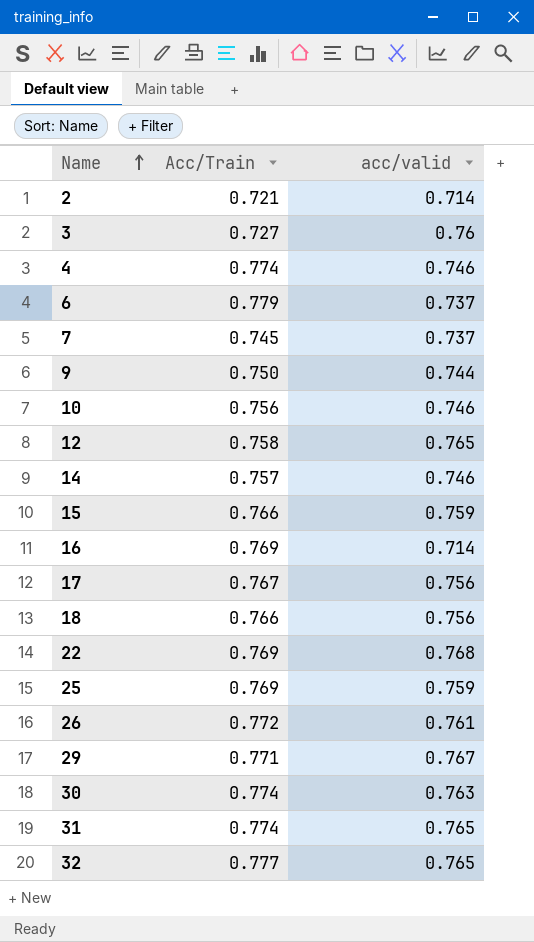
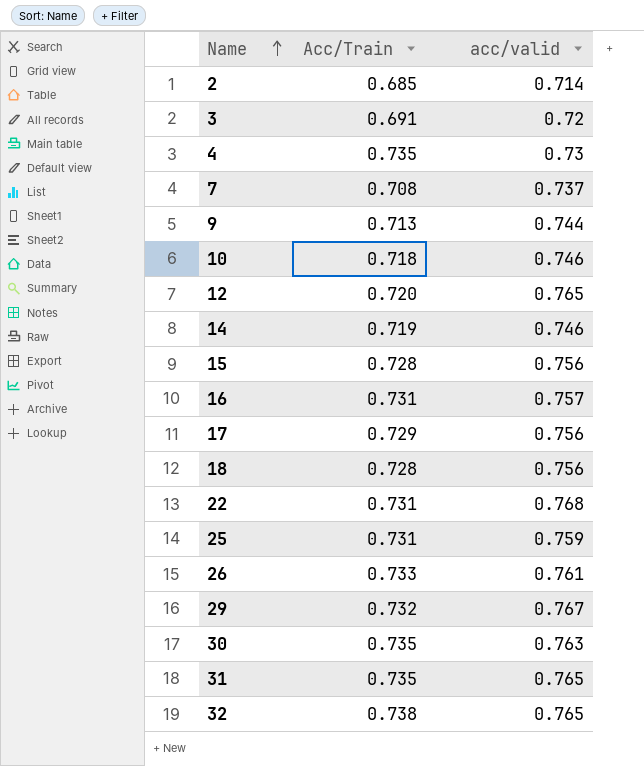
row 6: 0.779 | 0.737 -> none
2 | Acc/Train: 0.721 -> 0.685
3 | Acc/Train: 0.727 -> 0.691
3 | acc/valid: 0.76 -> 0.72
4 | Acc/Train: 0.774 -> 0.735
4 | acc/valid: 0.746 -> 0.73
7 | Acc/Train: 0.745 -> 0.708
9 | Acc/Train: 0.750 -> 0.713
10 | Acc/Train: 0.756 -> 0.718
12 | Acc/Train: 0.758 -> 0.720
14 | Acc/Train: 0.757 -> 0.719
15 | Acc/Train: 0.766 -> 0.728
15 | acc/valid: 0.759 -> 0.756
16 | Acc/Train: 0.769 -> 0.731
16 | acc/valid: 0.714 -> 0.757
17 | Acc/Train: 0.767 -> 0.729
18 | Acc/Train: 0.766 -> 0.728
22 | Acc/Train: 0.769 -> 0.731
25 | Acc/Train: 0.769 -> 0.731
26 | Acc/Train: 0.772 -> 0.733
29 | Acc/Train: 0.771 -> 0.732
30 | Acc/Train: 0.774 -> 0.735
31 | Acc/Train: 0.774 -> 0.735
32 | Acc/Train: 0.777 -> 0.738

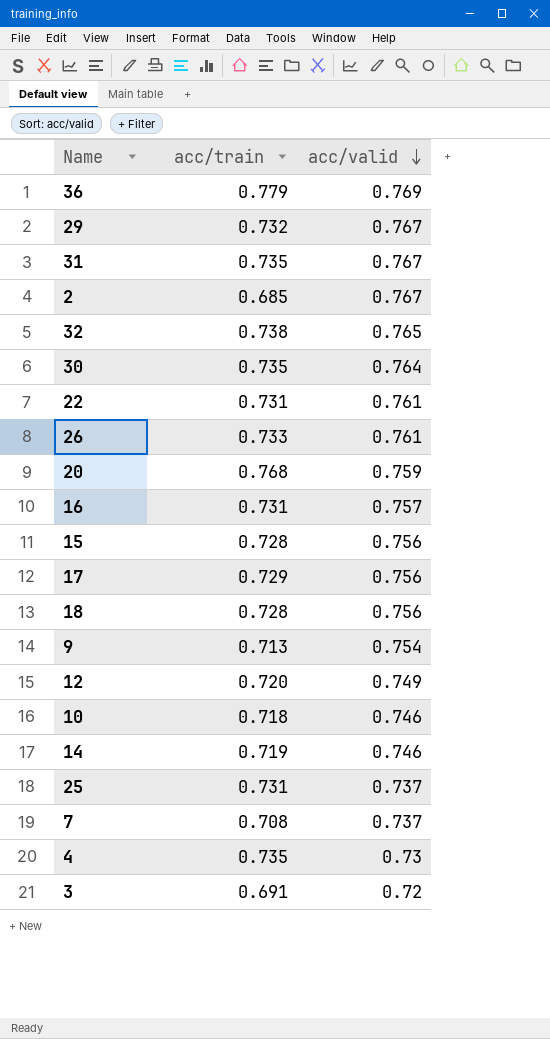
row order: Name ascending -> acc/valid descending
column name: Acc/Train -> acc/train
row 36: none -> 0.779 | 0.769
31 | acc/valid: 0.765 -> 0.767
2 | acc/valid: 0.714 -> 0.767
30 | acc/valid: 0.763 -> 0.764
22 | acc/valid: 0.768 -> 0.761
row 20: none -> 0.768 | 0.759
9 | acc/valid: 0.744 -> 0.754
12 | acc/valid: 0.765 -> 0.749
25 | acc/valid: 0.759 -> 0.737

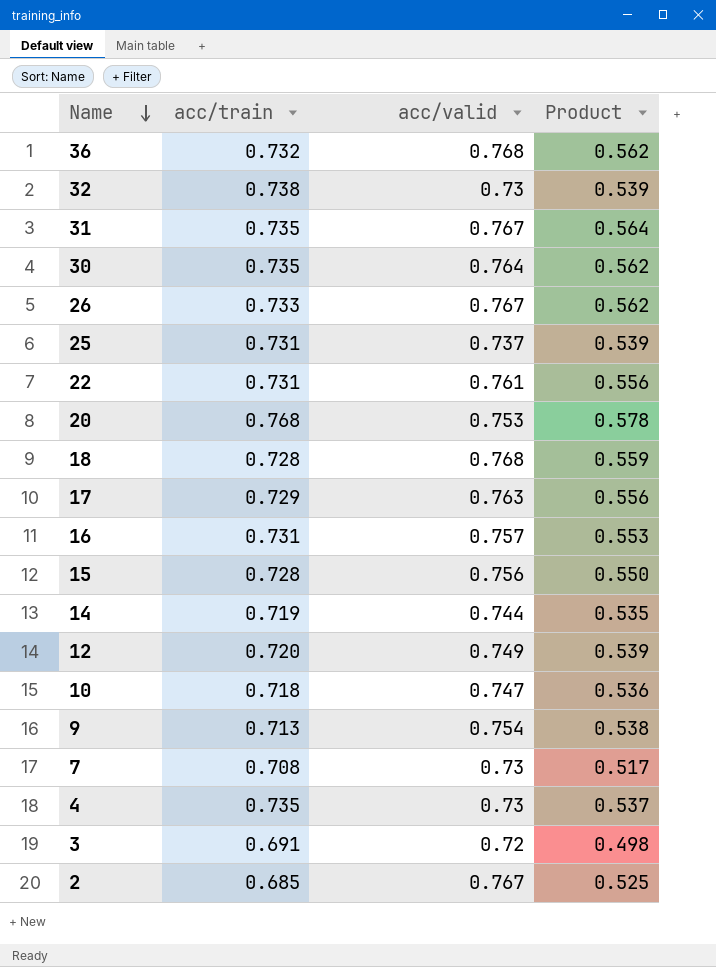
row order: acc/valid descending -> Name descending
column Product | formula: none -> [acc/train] * [acc/valid]
row 29: 0.732 | 0.767 -> none
36 | acc/train: 0.779 -> 0.732
36 | acc/valid: 0.769 -> 0.768
32 | acc/valid: 0.765 -> 0.73
26 | acc/valid: 0.761 -> 0.767
20 | acc/valid: 0.759 -> 0.753
18 | acc/valid: 0.756 -> 0.768
17 | acc/valid: 0.756 -> 0.763
14 | acc/valid: 0.746 -> 0.744
10 | acc/valid: 0.746 -> 0.747
7 | acc/valid: 0.737 -> 0.73

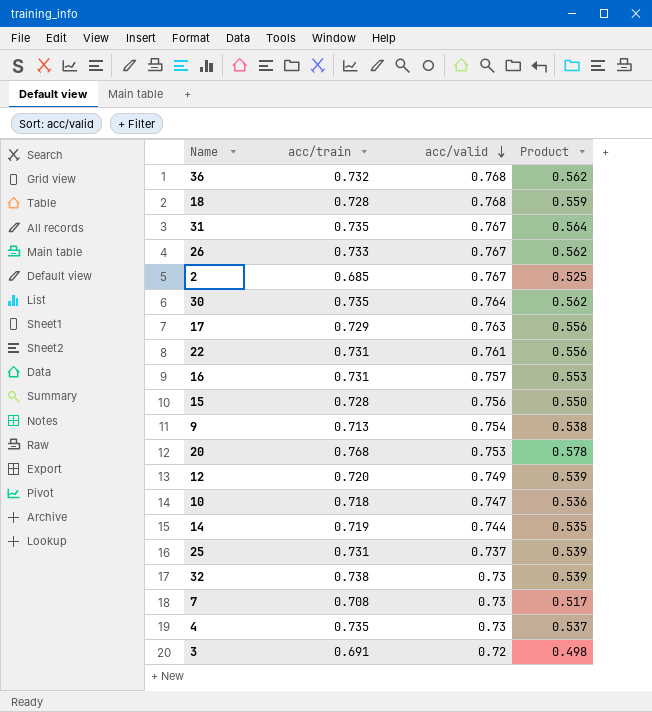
row order: Name descending -> acc/valid descending

